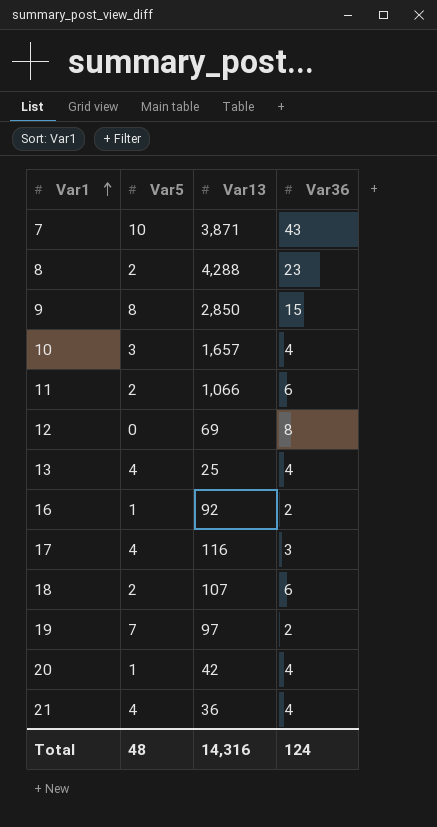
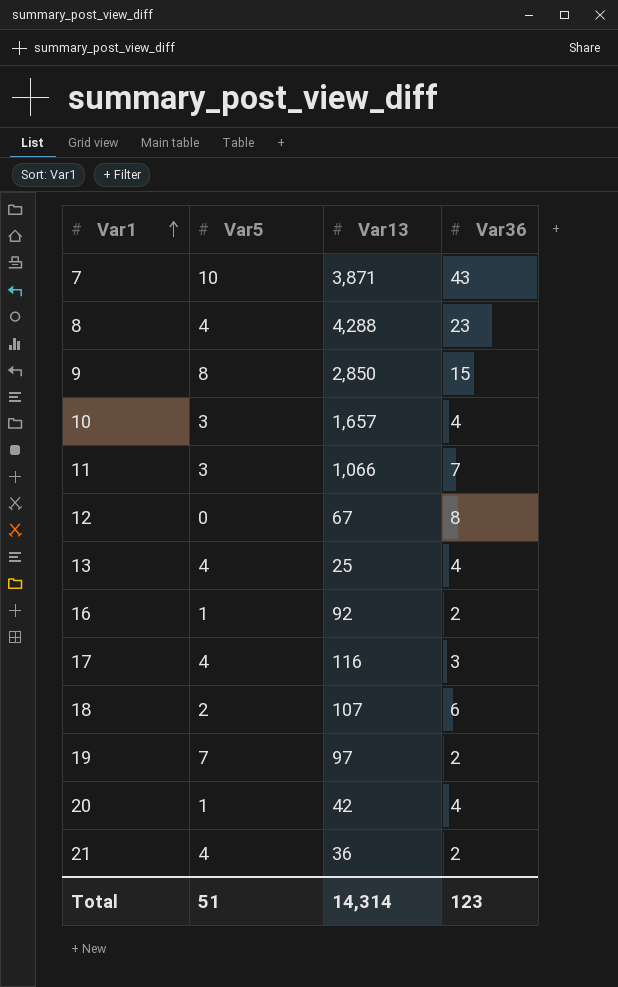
8 | Var5: 2 -> 4
11 | Var5: 2 -> 3
11 | Var36: 6 -> 7
12 | Var13: 69 -> 67
21 | Var36: 4 -> 2
Total | Var5: 48 -> 51
Total | Var13: 14,316 -> 14,314
Total | Var36: 124 -> 123

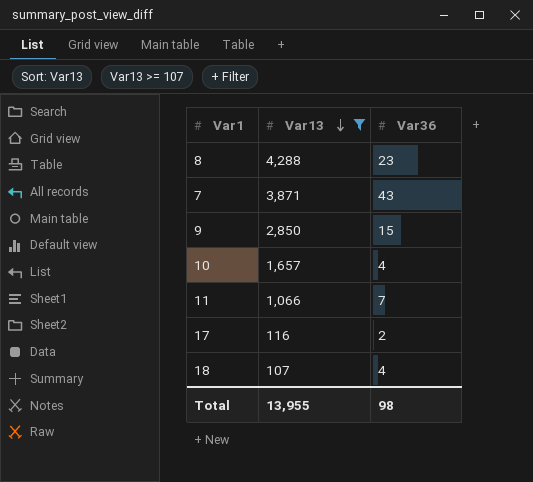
filter: none -> Var13 >= 107
row order: Var1 ascending -> Var13 descending
column Var5 | position: 2 -> none
17 | Var36: 3 -> 2
18 | Var36: 6 -> 4
Total | Var13: 14,314 -> 13,955
Total | Var36: 123 -> 98

